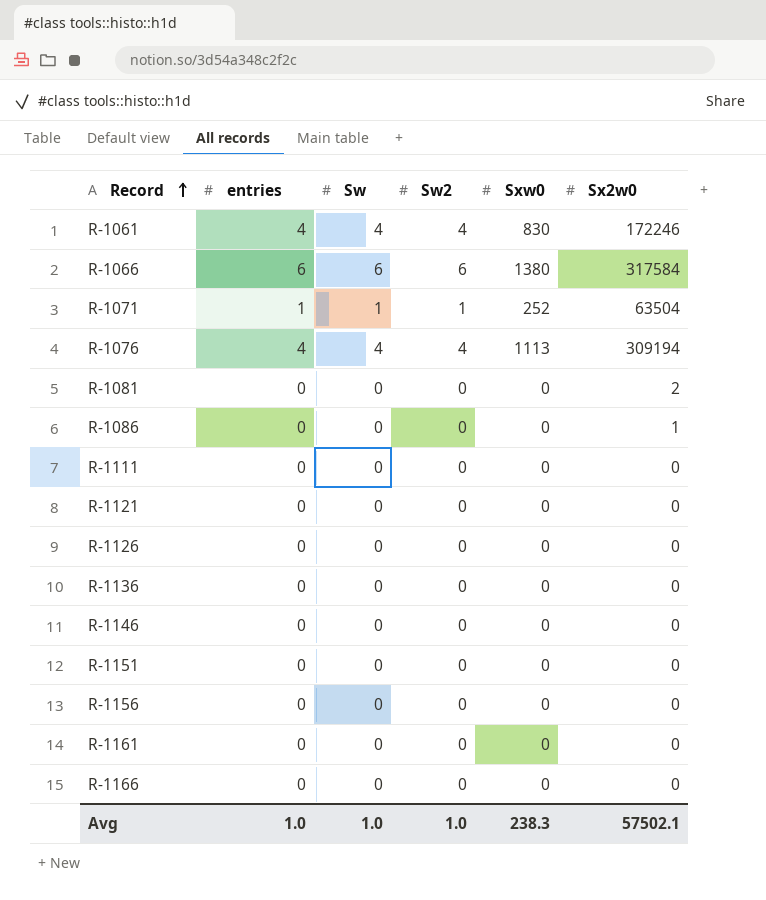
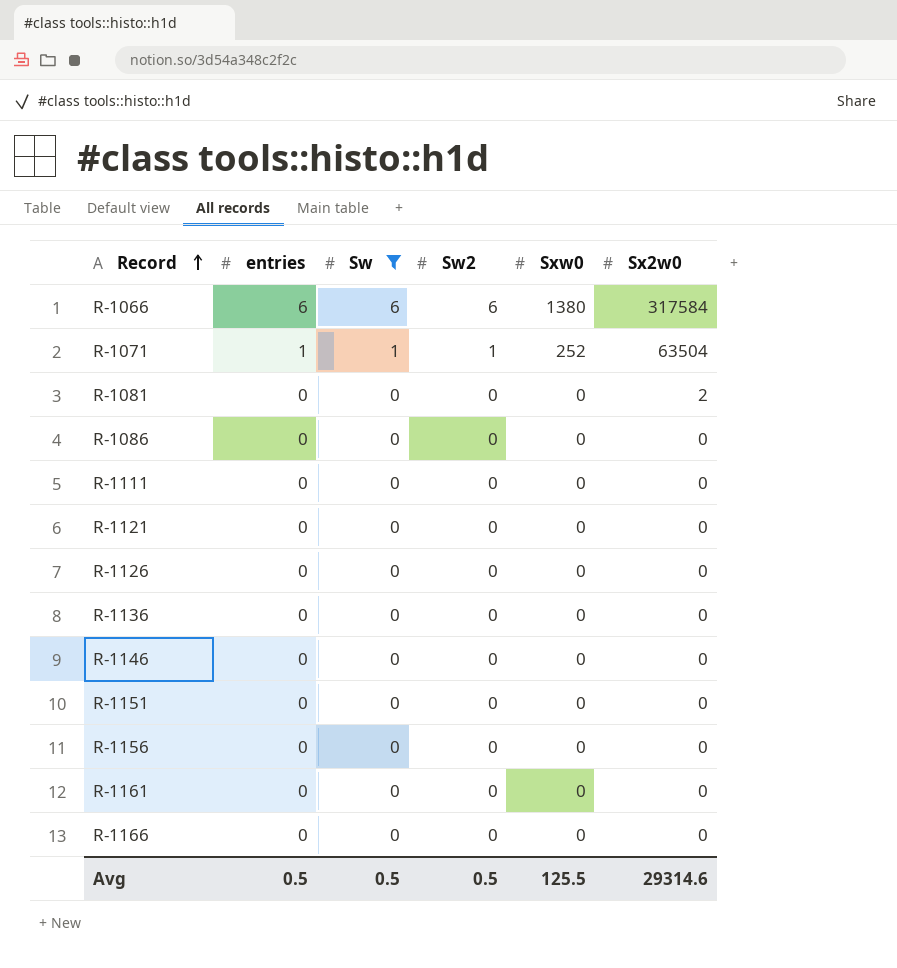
filter: none -> Sw != 4
R-1086 | Sx2w0: 1 -> 0
Avg | entries: 1.0 -> 0.5
Avg | Sw: 1.0 -> 0.5
Avg | Sw2: 1.0 -> 0.5
Avg | Sxw0: 238.3 -> 125.5
Avg | Sx2w0: 57502.1 -> 29314.6

